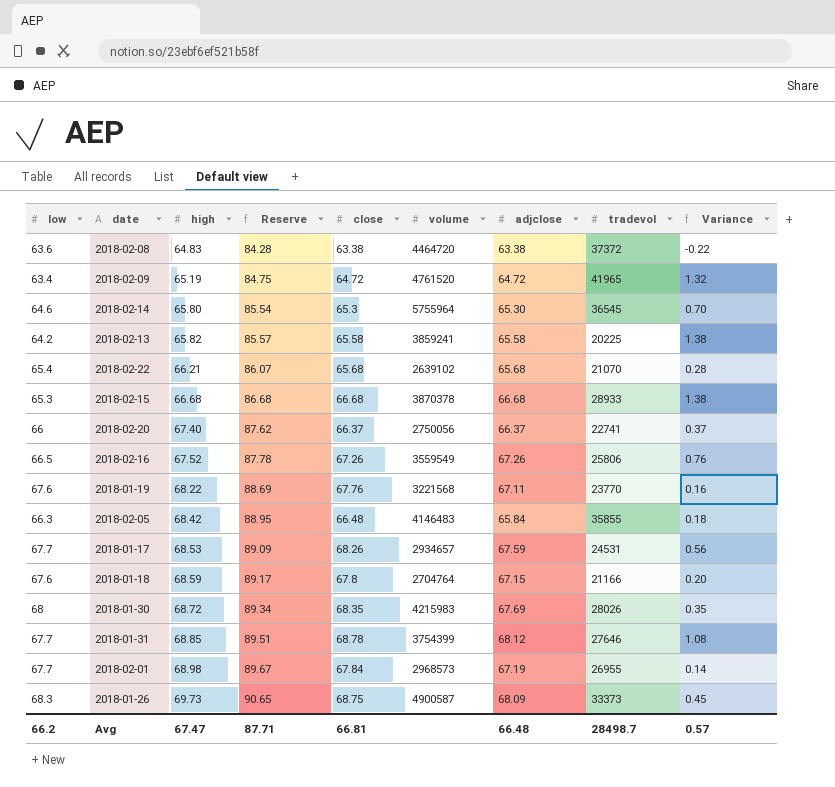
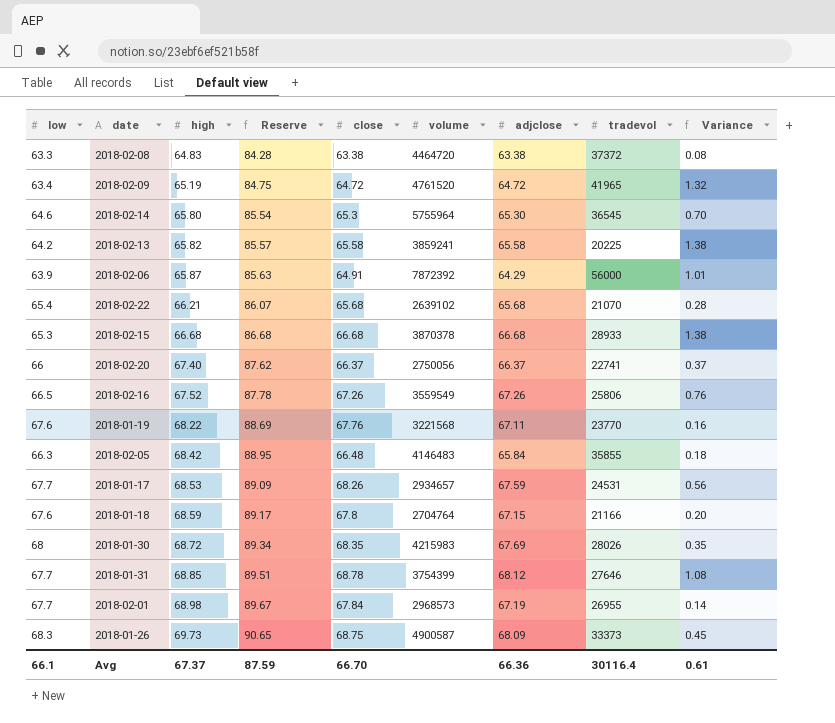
2018-02-08 | low: 63.6 -> 63.3
2018-02-08 | Variance: -0.22 -> 0.08
row 2018-02-06: none -> 63.9 | 65.87 | 85.63 | 64.91 | 7872392 | 64.29 | 56000 | 1.01
Avg | low: 66.2 -> 66.1
Avg | high: 67.47 -> 67.37
Avg | Reserve: 87.71 -> 87.59
Avg | close: 66.81 -> 66.70
Avg | adjclose: 66.48 -> 66.36
Avg | tradevol: 28498.7 -> 30116.4
Avg | Variance: 0.57 -> 0.61

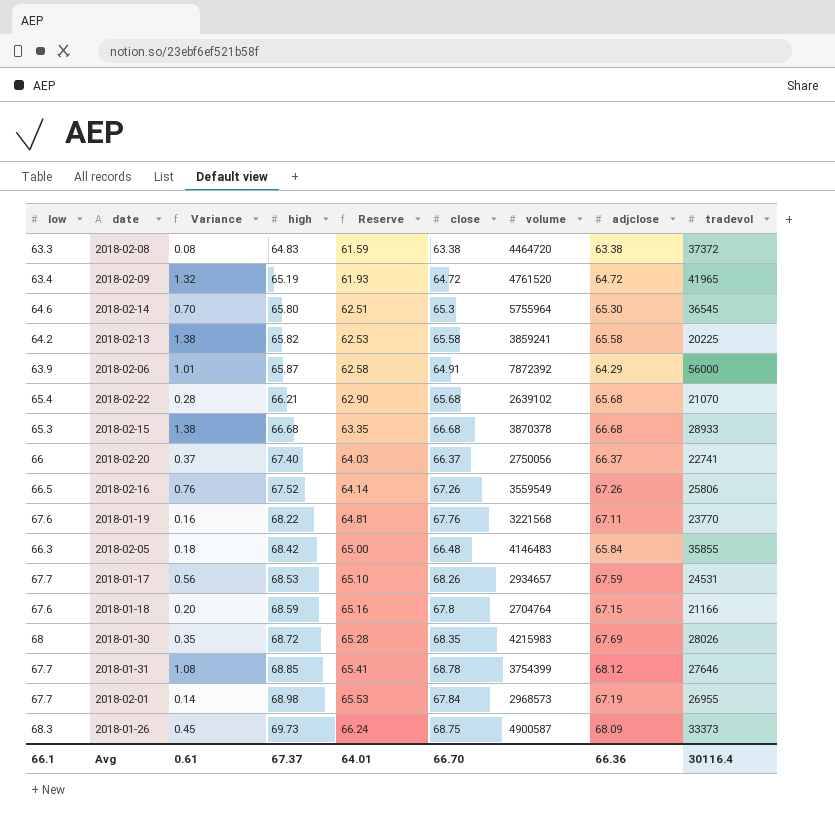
column Variance | position: 9 -> 3
column Reserve | formula: [high] * 1.3 -> [high] * 0.95
Avg | Reserve: 87.59 -> 64.01

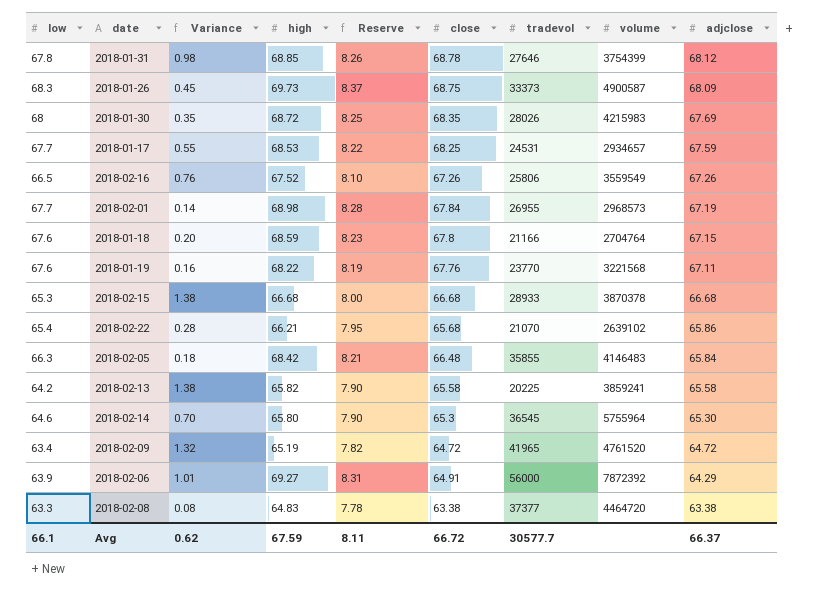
row order: high ascending -> adjclose descending
column Reserve | formula: [high] * 0.95 -> [high] * 0.12
column tradevol | position: 9 -> 7
row 2018-02-20: 66 | 0.37 | 67.40 | 64.03 | 66.37 | 2750056 | 66.37 | 22741 -> none
2018-01-31 | low: 67.7 -> 67.8
2018-01-31 | Variance: 1.08 -> 0.98
2018-01-17 | Variance: 0.56 -> 0.55
2018-01-17 | close: 68.26 -> 68.25
2018-02-22 | adjclose: 65.68 -> 65.86
2018-02-06 | high: 65.87 -> 69.27
2018-02-08 | tradevol: 37372 -> 37377
Avg | Variance: 0.61 -> 0.62
Avg | high: 67.37 -> 67.59
Avg | Reserve: 64.01 -> 8.11
Avg | close: 66.70 -> 66.72
Avg | tradevol: 30116.4 -> 30577.7
Avg | adjclose: 66.36 -> 66.37

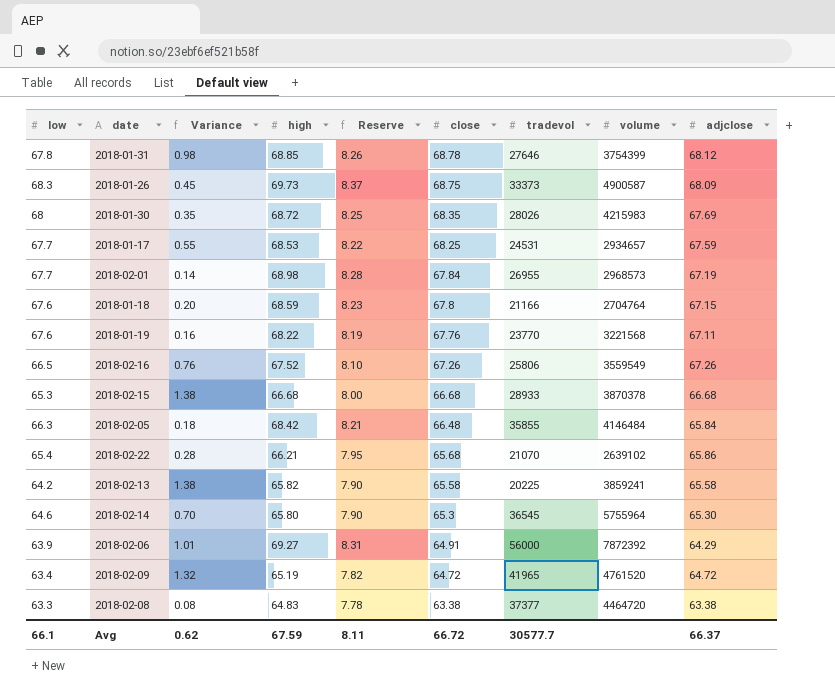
row order: adjclose descending -> close descending
2018-02-05 | volume: 4146483 -> 4146484

